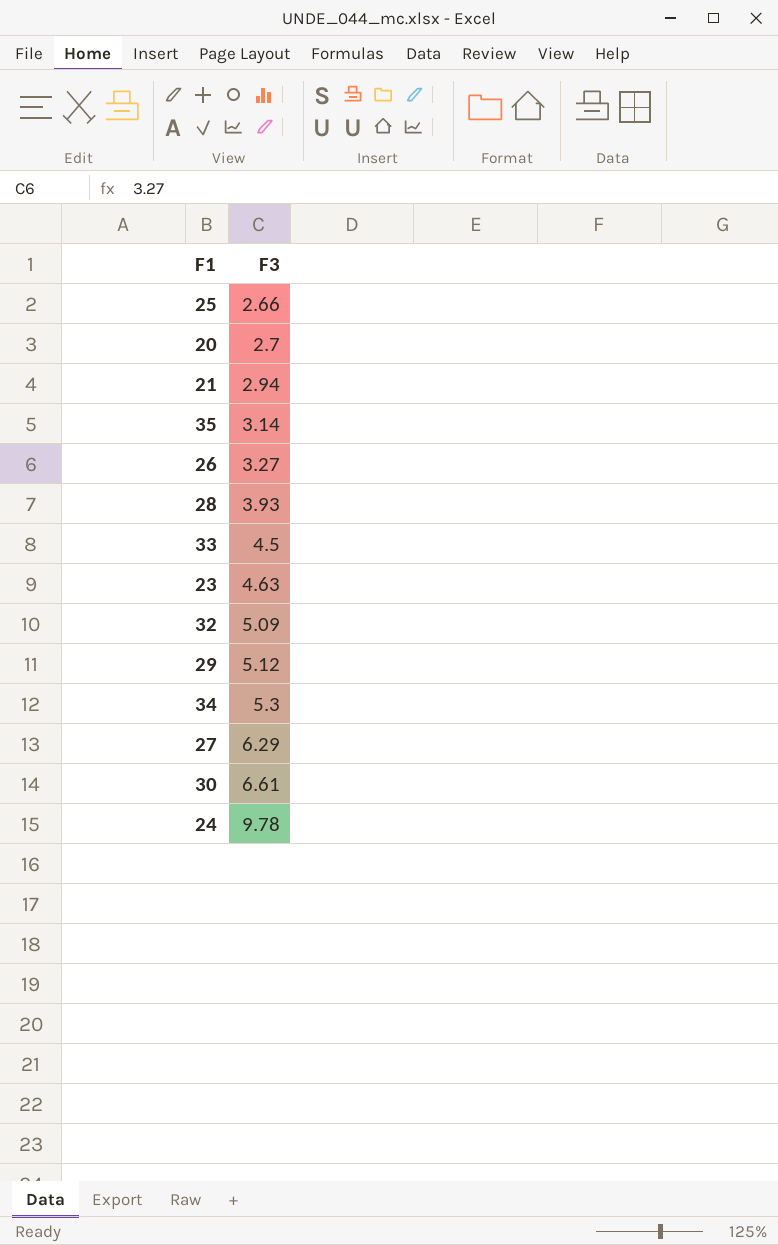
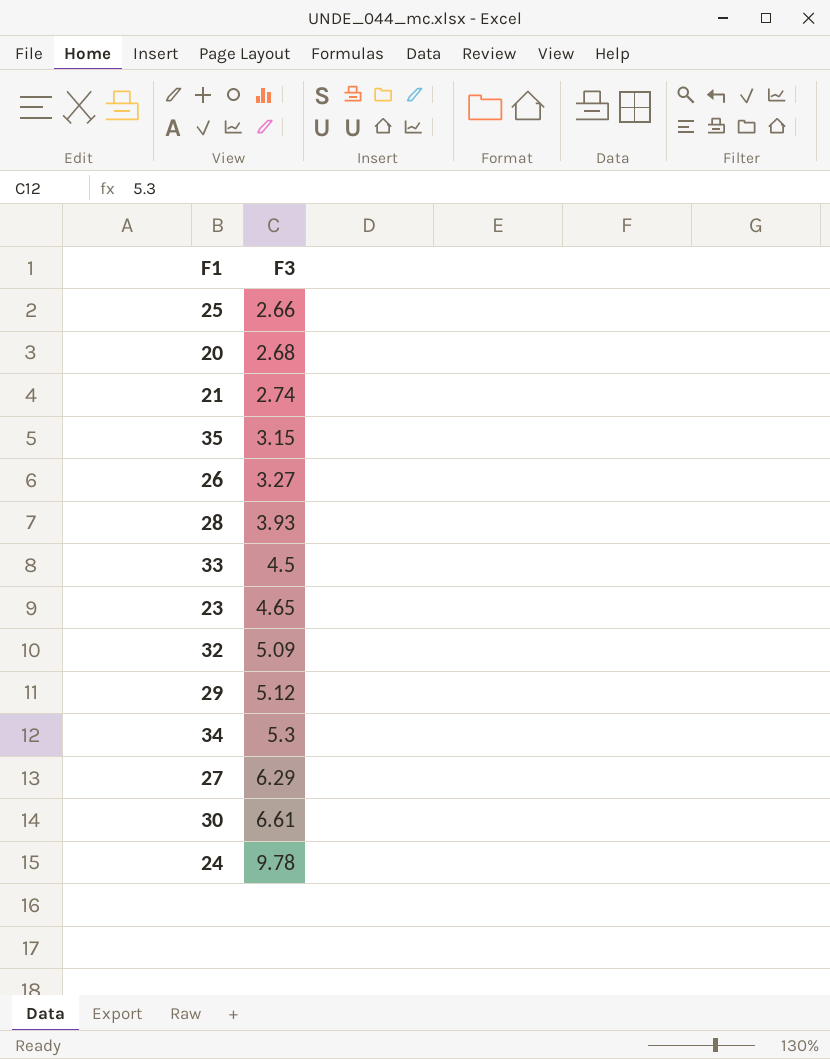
20 | F3: 2.7 -> 2.68
21 | F3: 2.94 -> 2.74
35 | F3: 3.14 -> 3.15
23 | F3: 4.63 -> 4.65

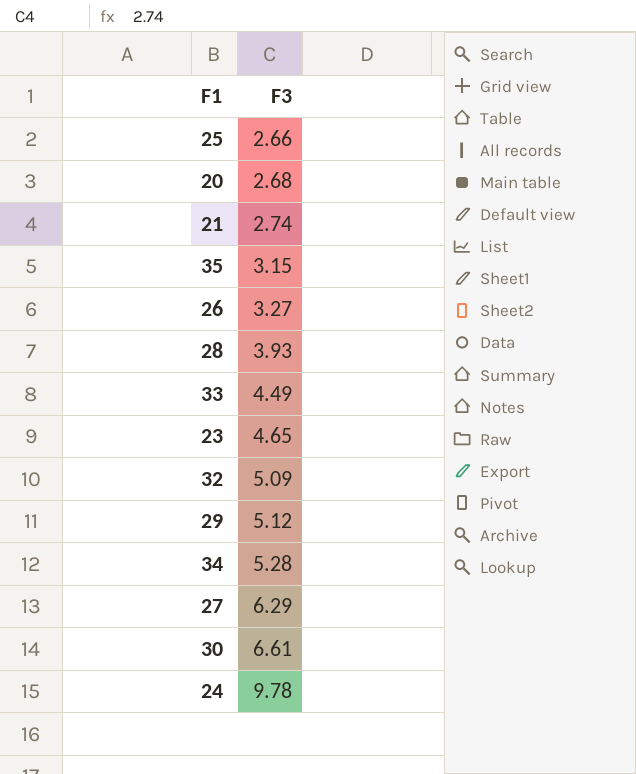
33 | F3: 4.5 -> 4.49
34 | F3: 5.3 -> 5.28

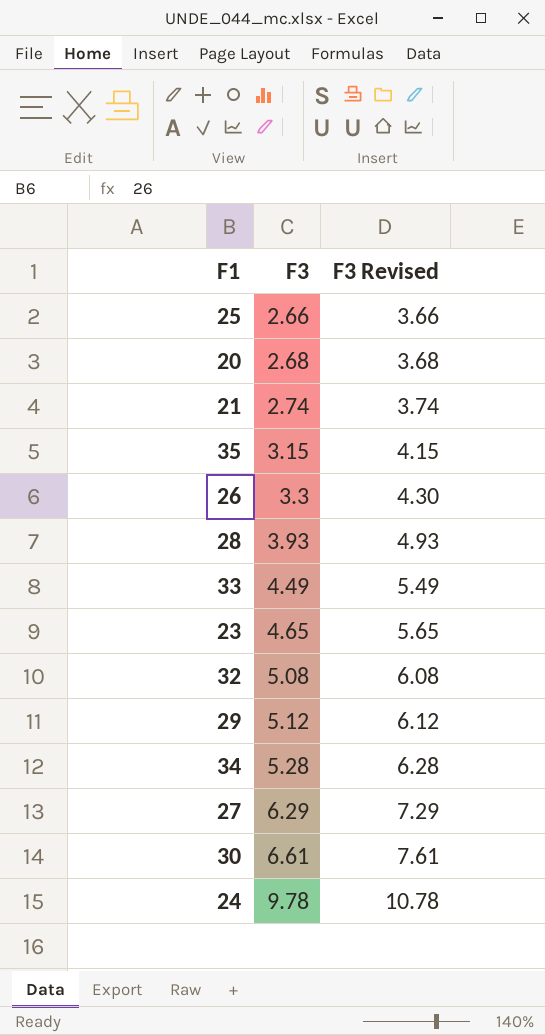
column F3 Revised | formula: none -> [F3] + 1
26 | F3: 3.27 -> 3.3
32 | F3: 5.09 -> 5.08

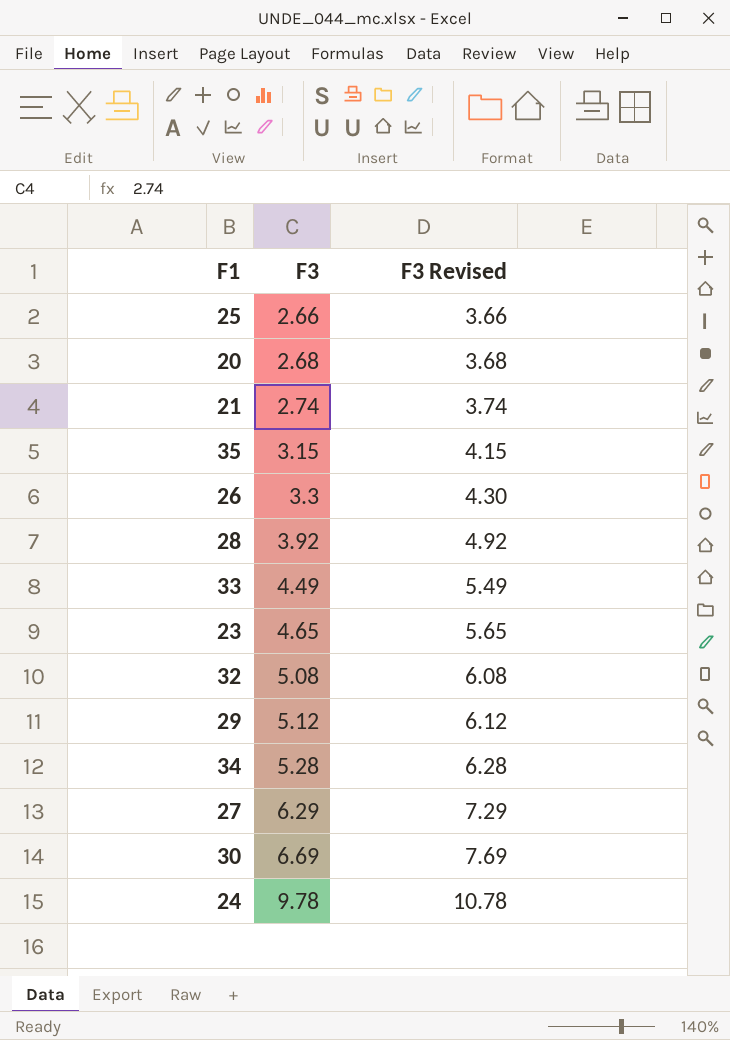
28 | F3: 3.93 -> 3.92
28 | F3 Revised: 4.93 -> 4.92
30 | F3: 6.61 -> 6.69
30 | F3 Revised: 7.61 -> 7.69

